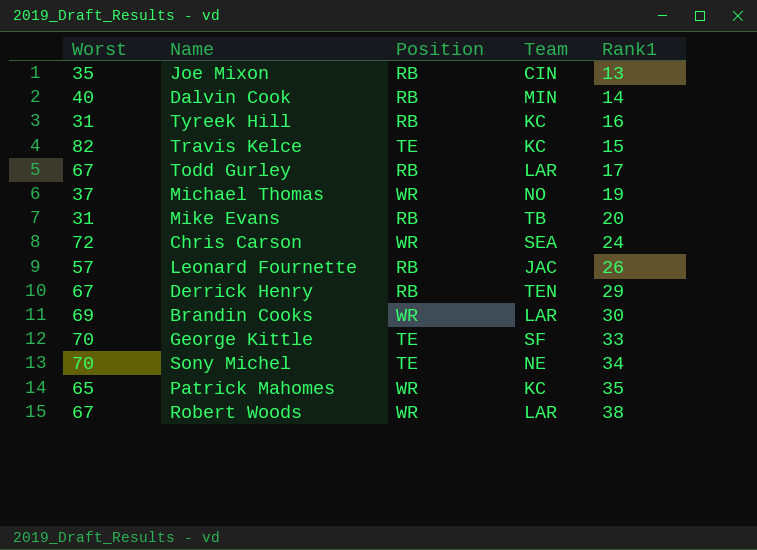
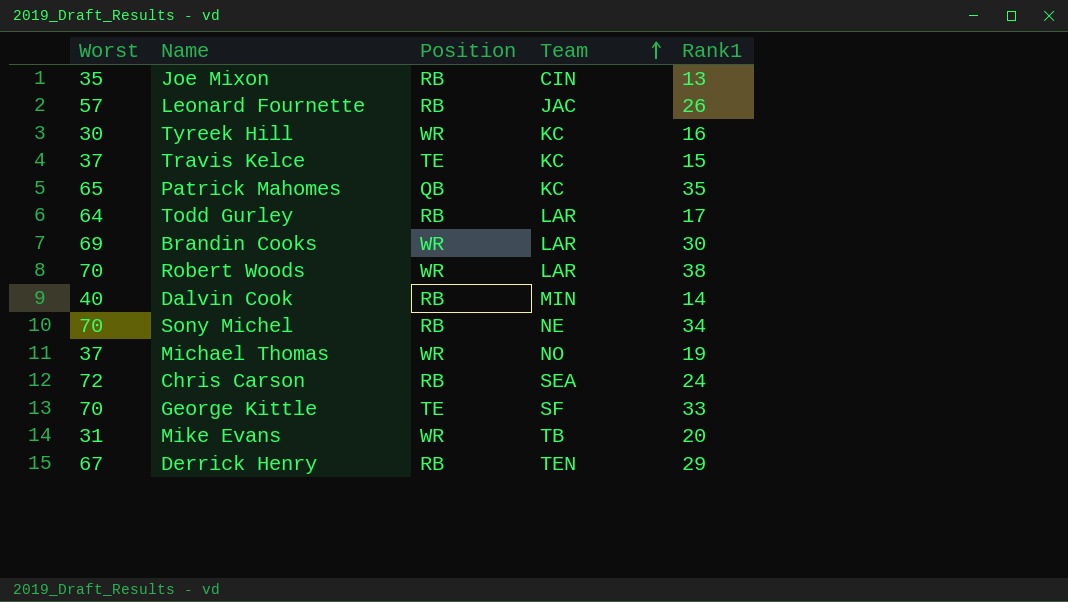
row order: none -> Team ascending
Tyreek Hill | Worst: 31 -> 30
Tyreek Hill | Position: RB -> WR
Travis Kelce | Worst: 82 -> 37
Patrick Mahomes | Position: WR -> QB
Todd Gurley | Worst: 67 -> 64
Robert Woods | Worst: 67 -> 70
Sony Michel | Position: TE -> RB
Chris Carson | Position: WR -> RB
Mike Evans | Position: RB -> WR

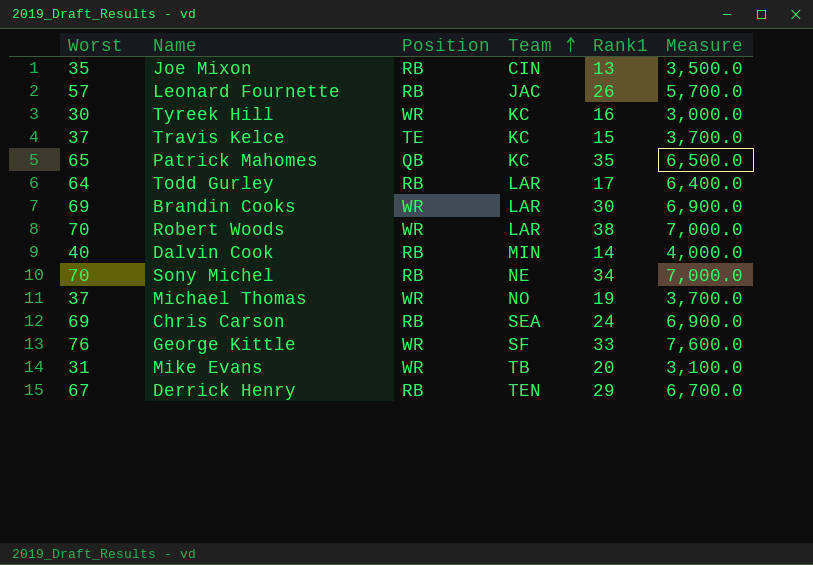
column Measure | formula: none -> [Worst] * 100
Chris Carson | Worst: 72 -> 69
George Kittle | Worst: 70 -> 76
George Kittle | Position: TE -> WR

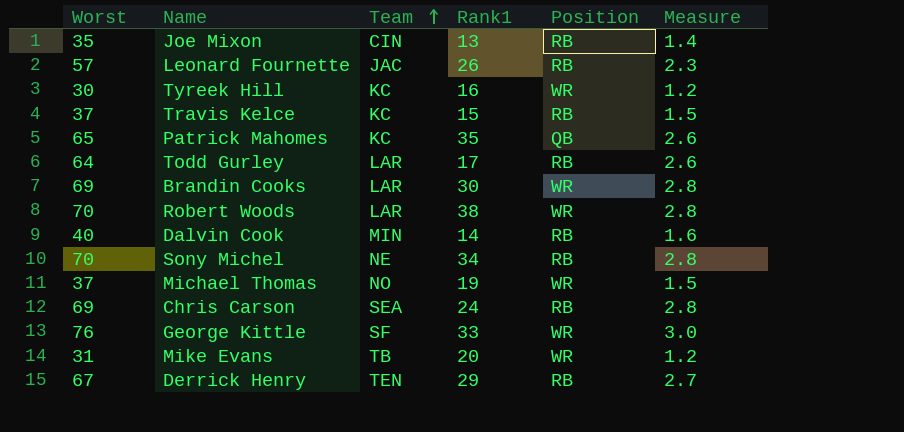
column Position | position: 3 -> 5
column Measure | formula: [Worst] * 100 -> [Worst] * 0.04
Travis Kelce | Position: TE -> RB

